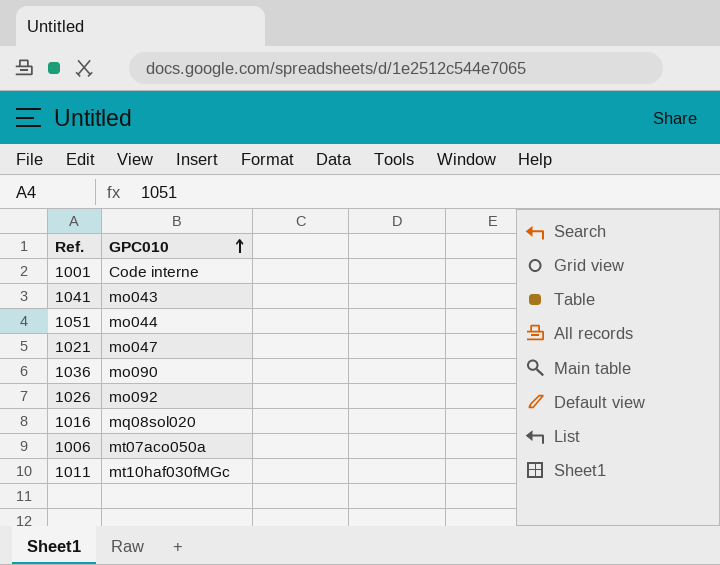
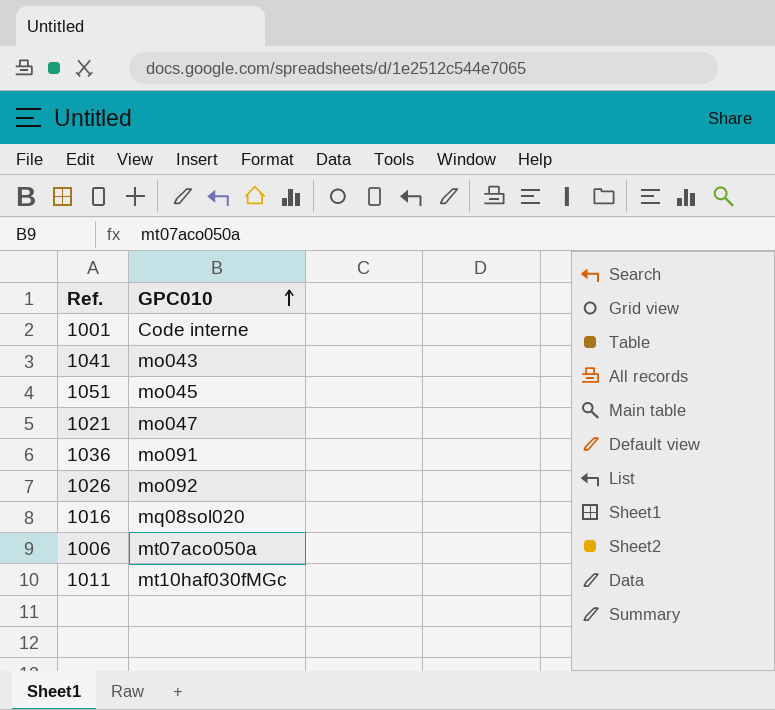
1051 | GPC010: mo044 -> mo045
1036 | GPC010: mo090 -> mo091

